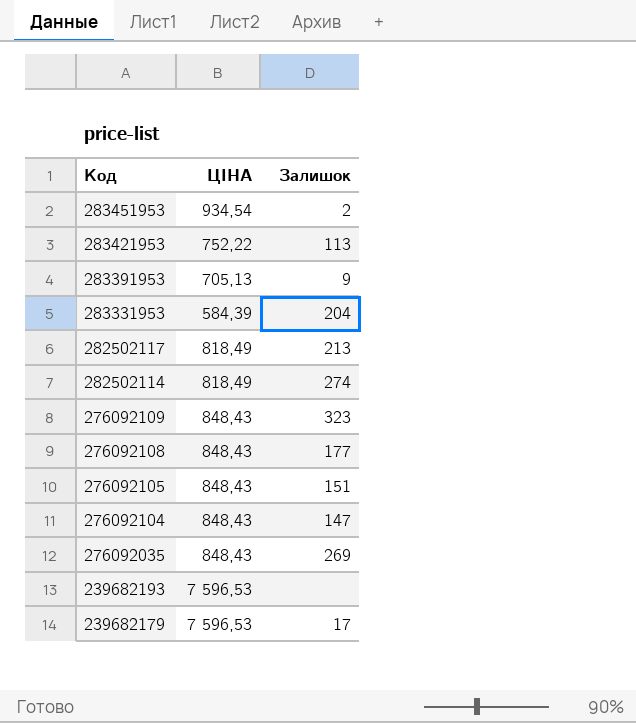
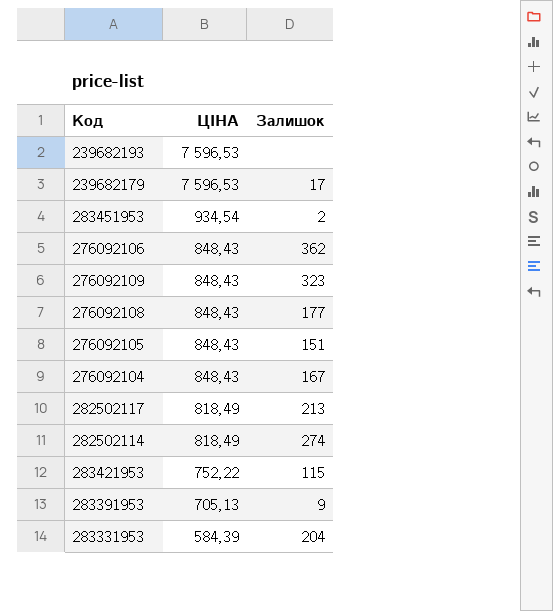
row order: Код descending -> ЦІНА descending
row 276092035: 848,43 | 269 -> none
row 276092106: none -> 848,43 | 362
276092104 | Залишок: 147 -> 167
283421953 | Залишок: 113 -> 115

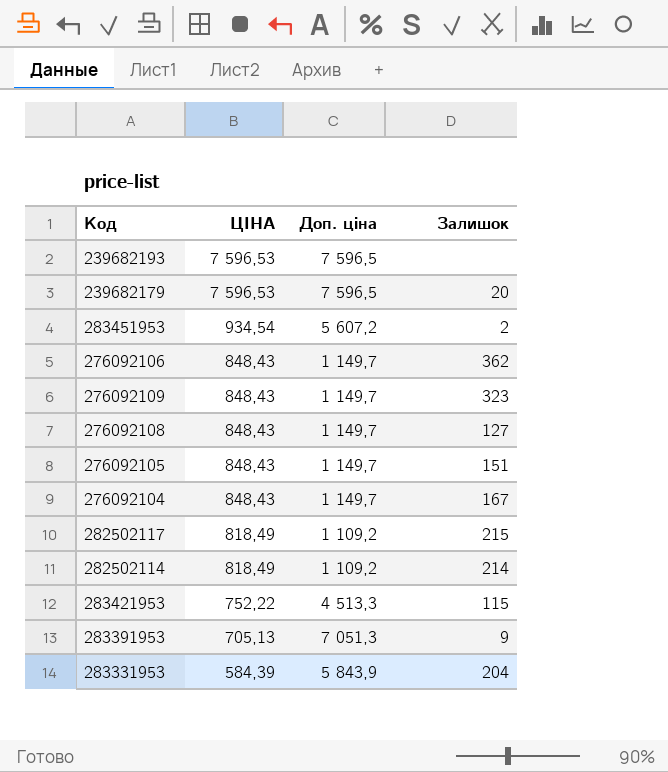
column Доп. ціна | position: none -> 3
239682179 | Залишок: 17 -> 20
276092108 | Залишок: 177 -> 127
282502117 | Залишок: 213 -> 215
282502114 | Залишок: 274 -> 214

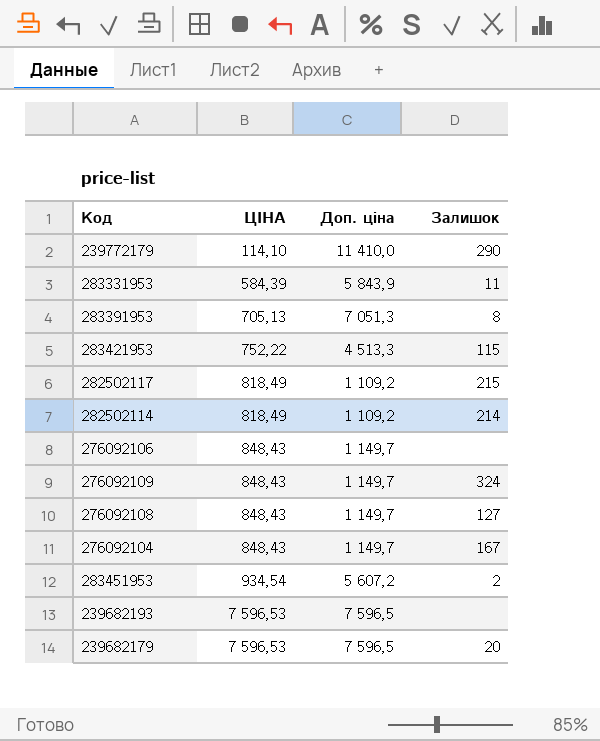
row order: ЦІНА descending -> ЦІНА ascending
row 276092105: 848,43 | 1 149,7 | 151 -> none
row 239772179: none -> 114,10 | 11 410,0 | 290
283331953 | Залишок: 204 -> 11
283391953 | Залишок: 9 -> 8
276092106 | Залишок: 362 -> none
276092109 | Залишок: 323 -> 324

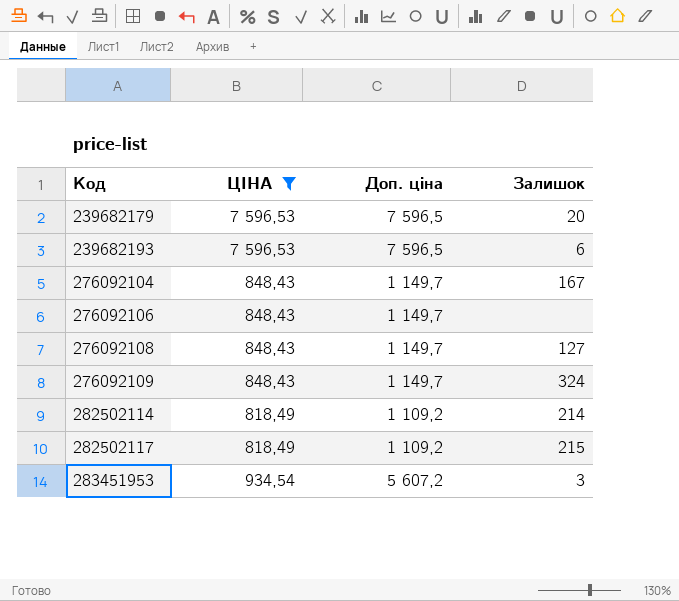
filter: none -> ЦІНА >= 818,49
row order: ЦІНА ascending -> Код ascending
239682193 | Залишок: none -> 6
283451953 | Залишок: 2 -> 3

